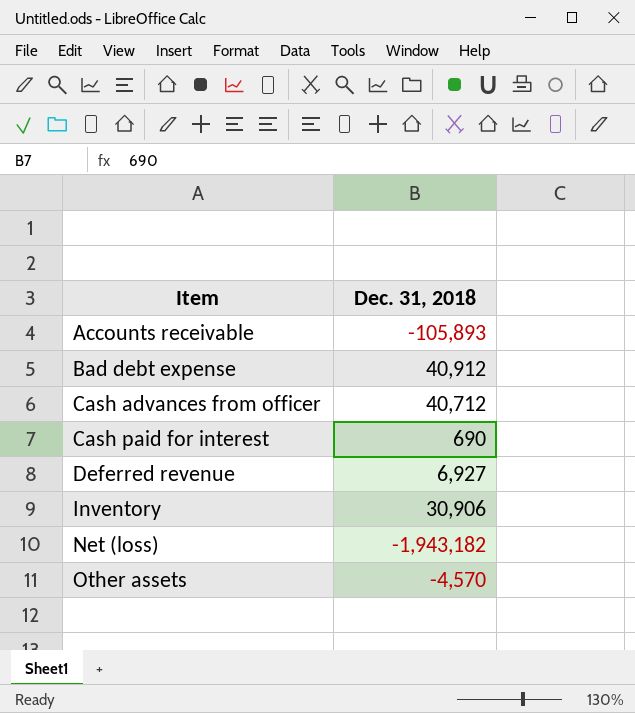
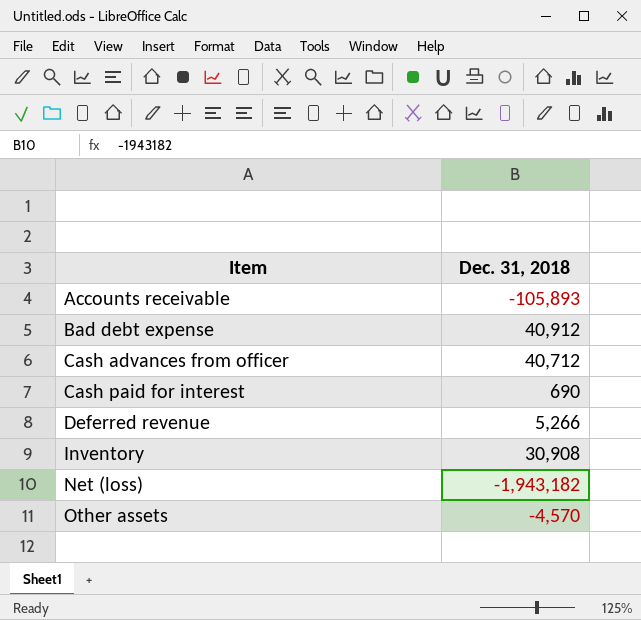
Deferred revenue | Dec. 31, 2018: 6,927 -> 5,266
Inventory | Dec. 31, 2018: 30,906 -> 30,908

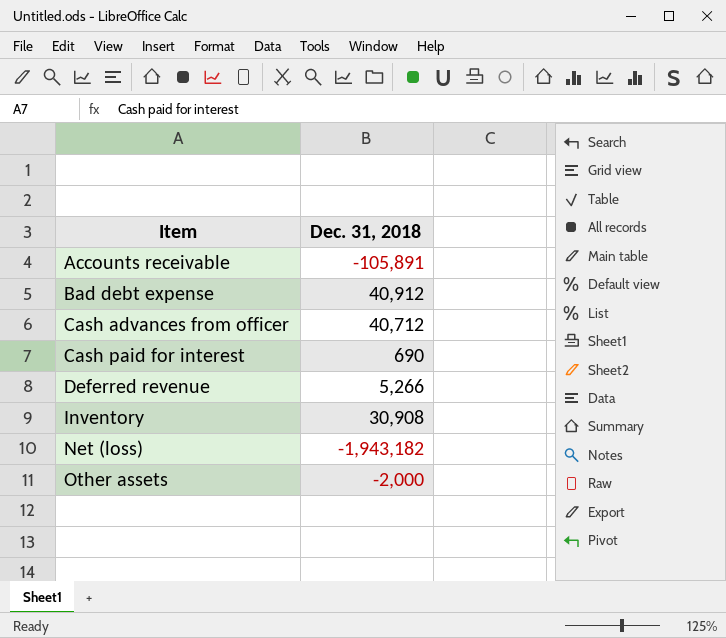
Accounts receivable | Dec. 31, 2018: -105,893 -> -105,891
Other assets | Dec. 31, 2018: -4,570 -> -2,000

